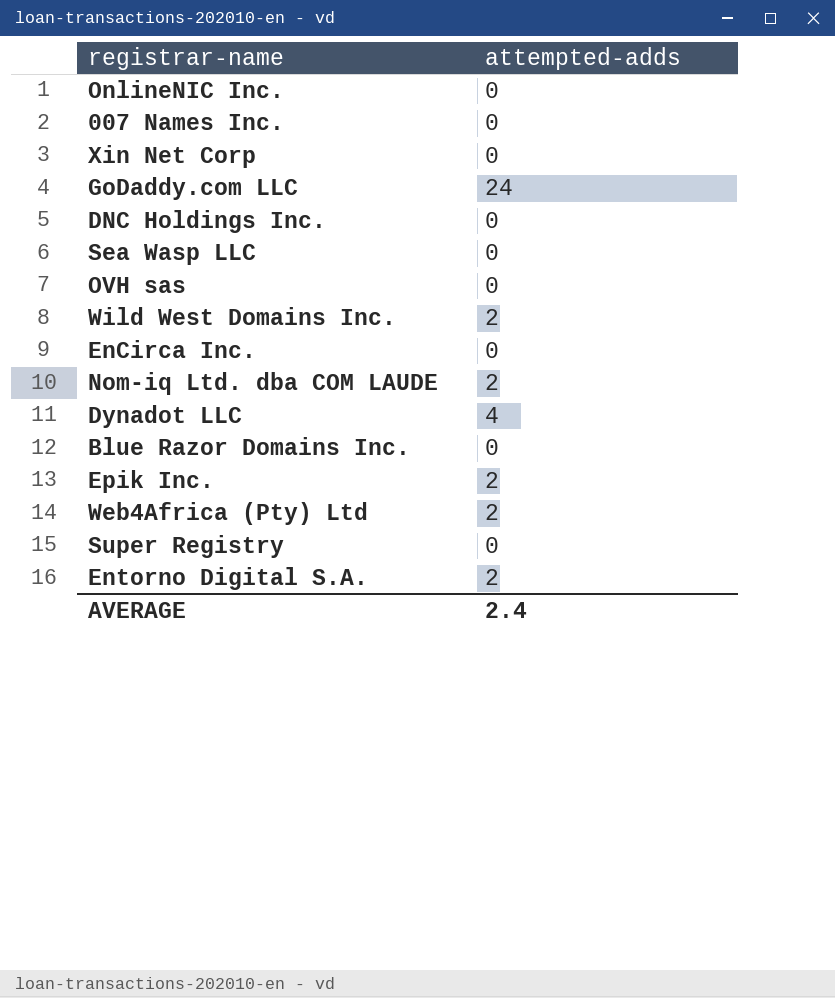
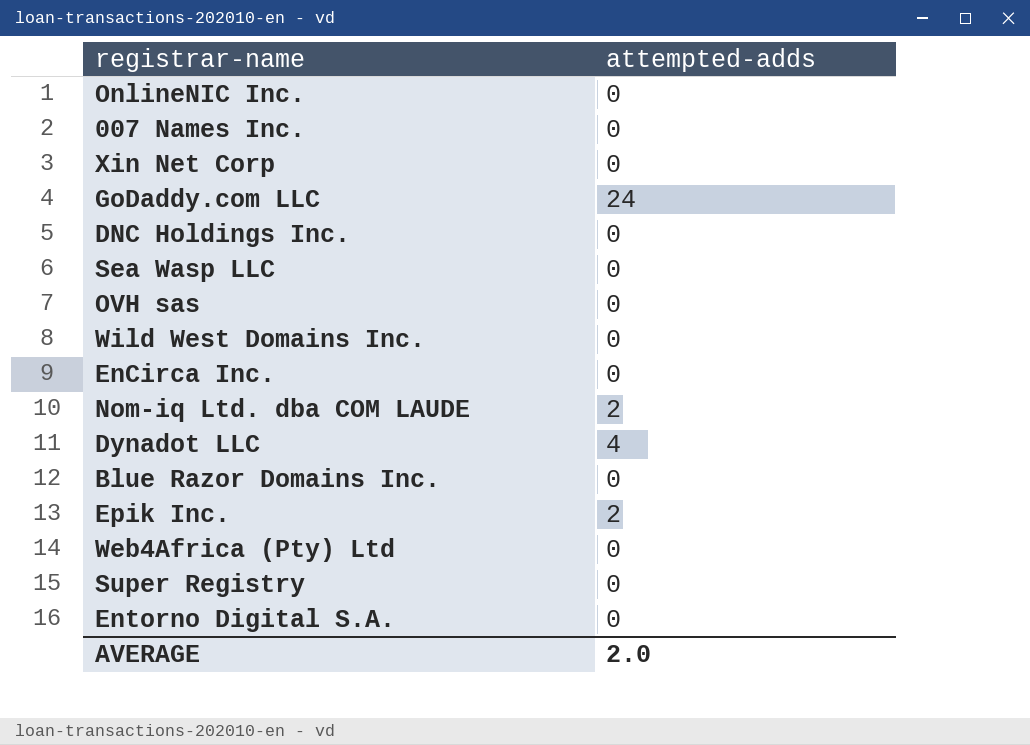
Wild West Domains Inc. | attempted-adds: 2 -> 0
Web4Africa (Pty) Ltd | attempted-adds: 2 -> 0
Entorno Digital S.A. | attempted-adds: 2 -> 0
AVERAGE | attempted-adds: 2.4 -> 2.0

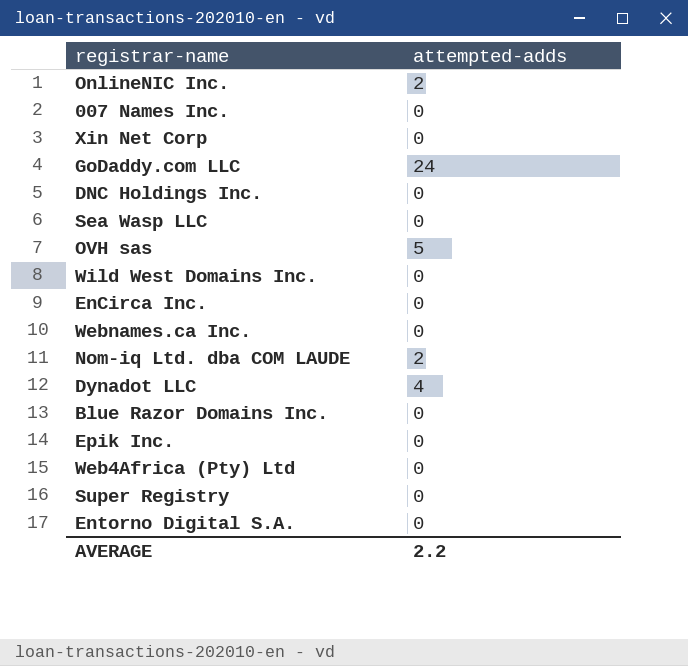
OnlineNIC Inc. | attempted-adds: 0 -> 2
OVH sas | attempted-adds: 0 -> 5
row Webnames.ca Inc.: none -> 0
Epik Inc. | attempted-adds: 2 -> 0
AVERAGE | attempted-adds: 2.0 -> 2.2

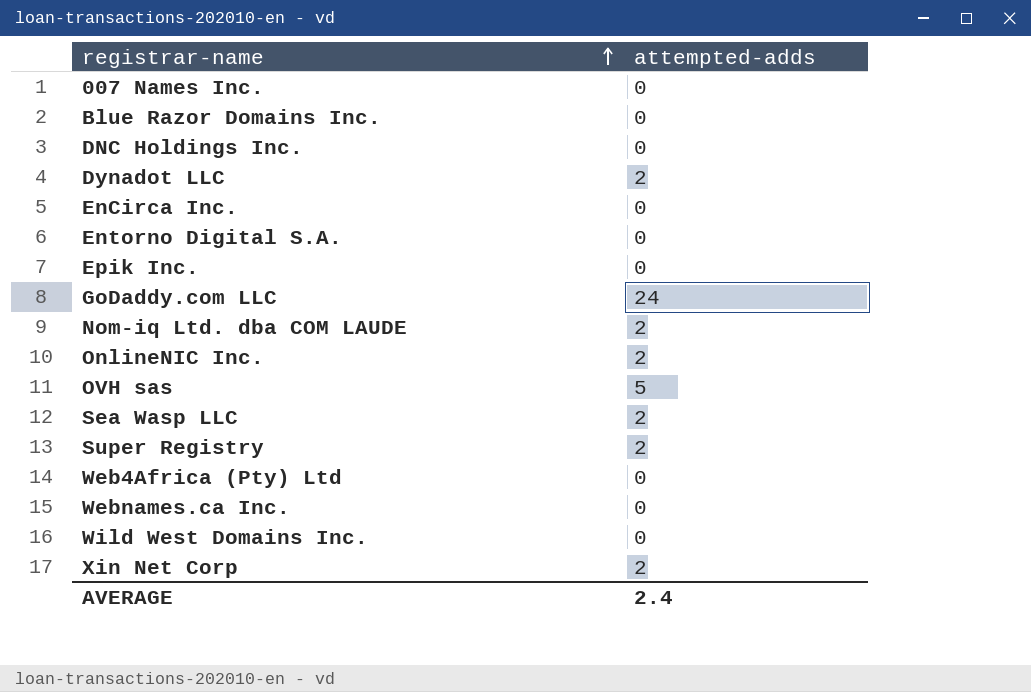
row order: none -> registrar-name ascending
Dynadot LLC | attempted-adds: 4 -> 2
Sea Wasp LLC | attempted-adds: 0 -> 2
Super Registry | attempted-adds: 0 -> 2
Xin Net Corp | attempted-adds: 0 -> 2
AVERAGE | attempted-adds: 2.2 -> 2.4

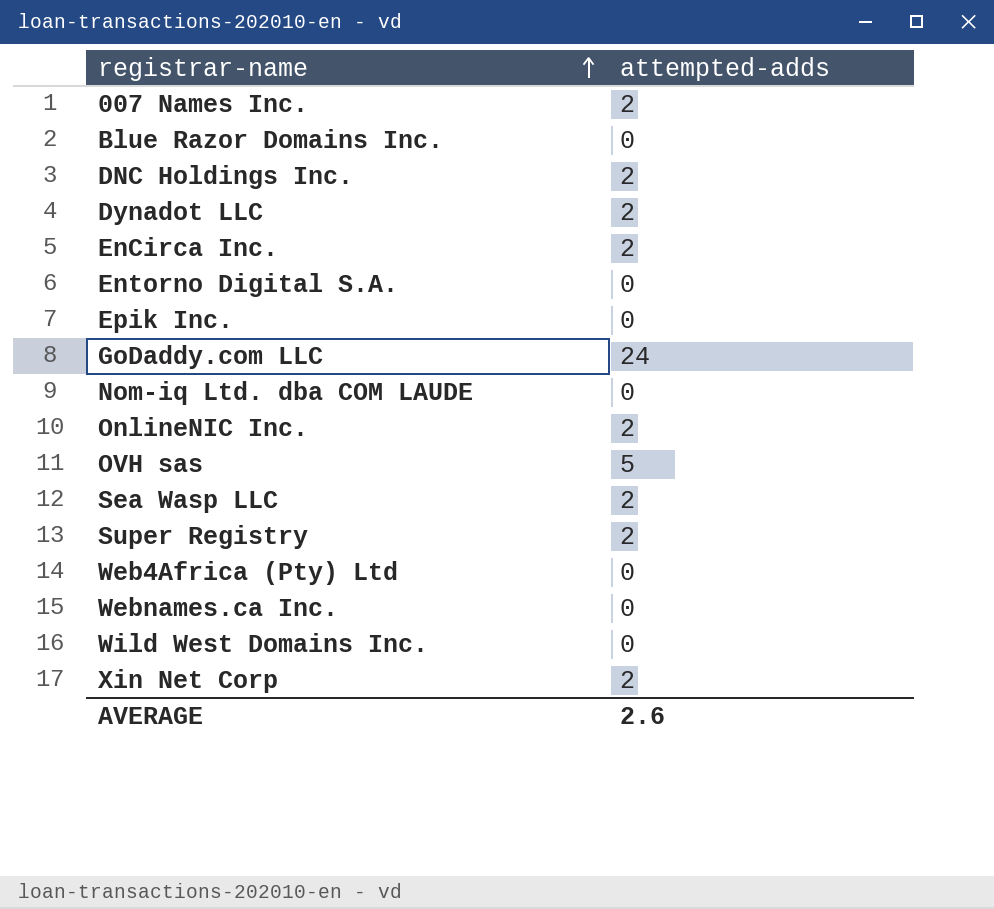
007 Names Inc. | attempted-adds: 0 -> 2
DNC Holdings Inc. | attempted-adds: 0 -> 2
EnCirca Inc. | attempted-adds: 0 -> 2
Nom-iq Ltd. dba COM LAUDE | attempted-adds: 2 -> 0
AVERAGE | attempted-adds: 2.4 -> 2.6

